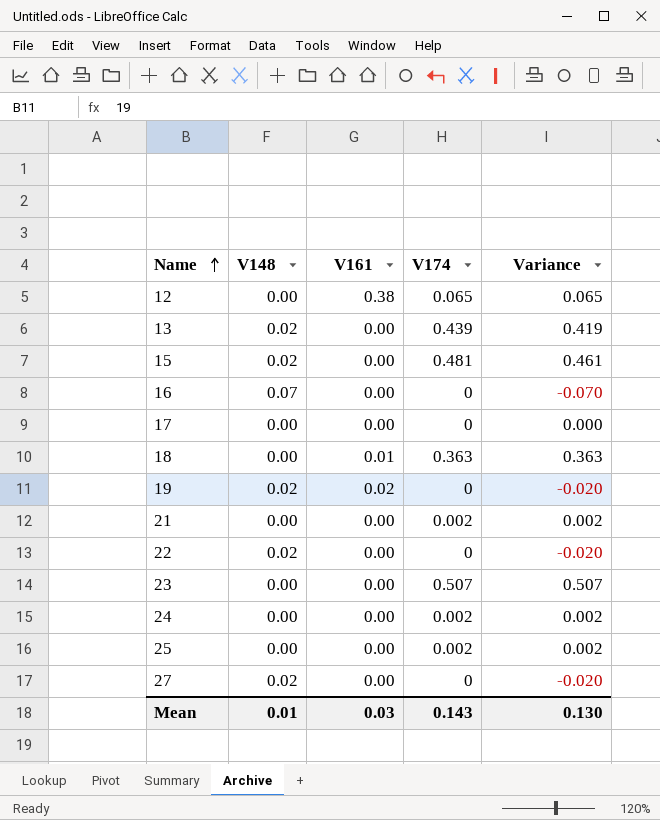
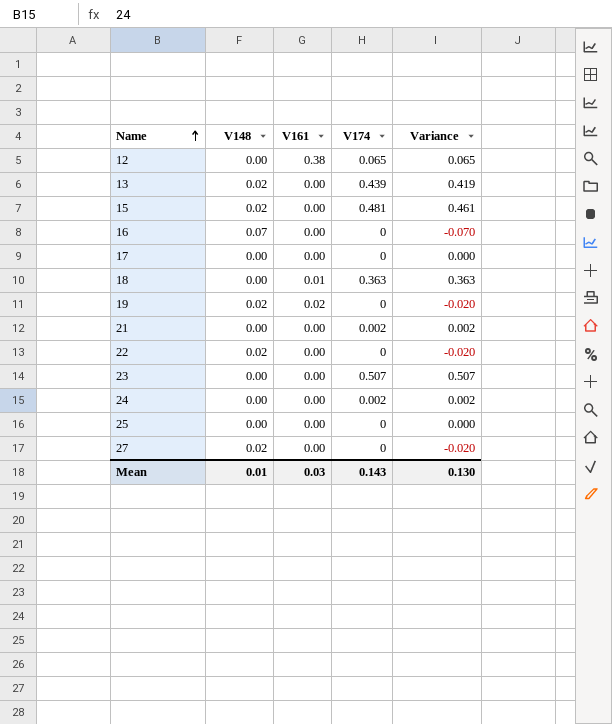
25 | V174: 0.002 -> 0
25 | Variance: 0.002 -> 0.000

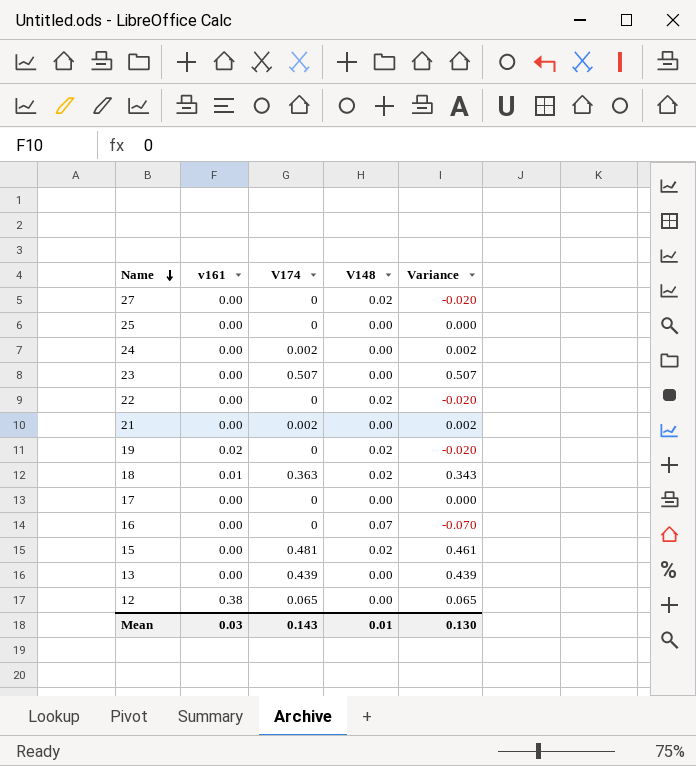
row order: Name ascending -> Name descending
column name: V161 -> v161
column V148 | position: 2 -> 4
18 | V148: 0.00 -> 0.02
18 | Variance: 0.363 -> 0.343
13 | V148: 0.02 -> 0.00
13 | Variance: 0.419 -> 0.439

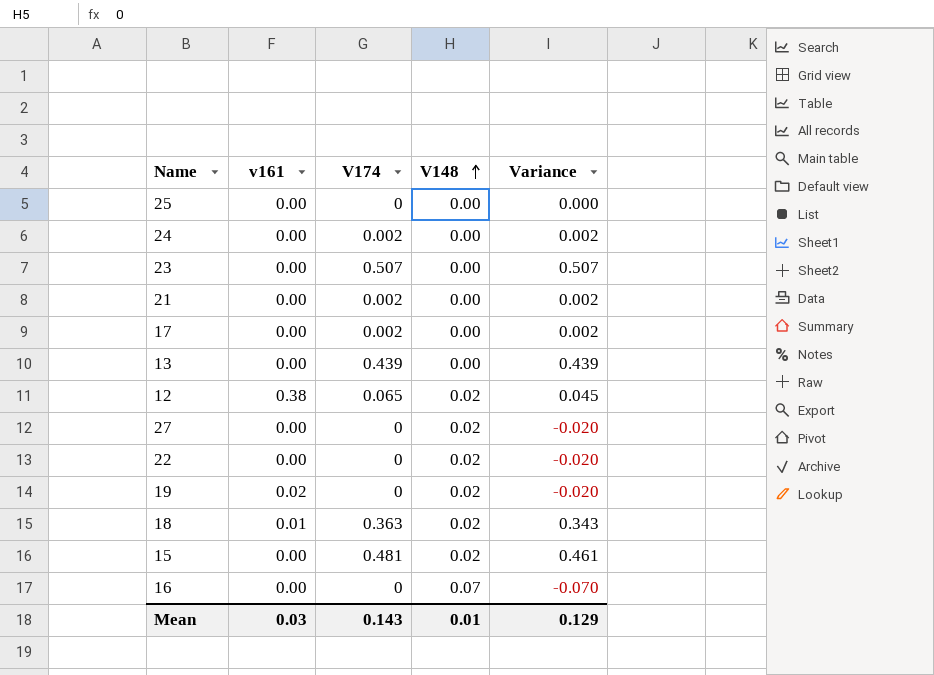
row order: Name descending -> V148 ascending
17 | V174: 0 -> 0.002
17 | Variance: 0.000 -> 0.002
12 | V148: 0.00 -> 0.02
12 | Variance: 0.065 -> 0.045
Mean | Variance: 0.130 -> 0.129

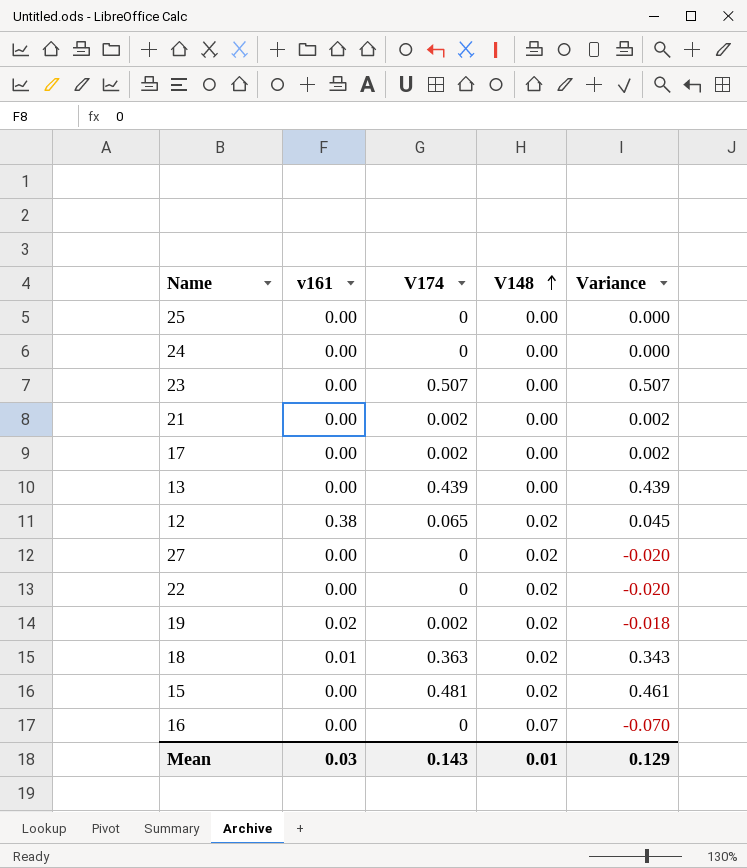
24 | V174: 0.002 -> 0
24 | Variance: 0.002 -> 0.000
19 | V174: 0 -> 0.002
19 | Variance: -0.020 -> -0.018

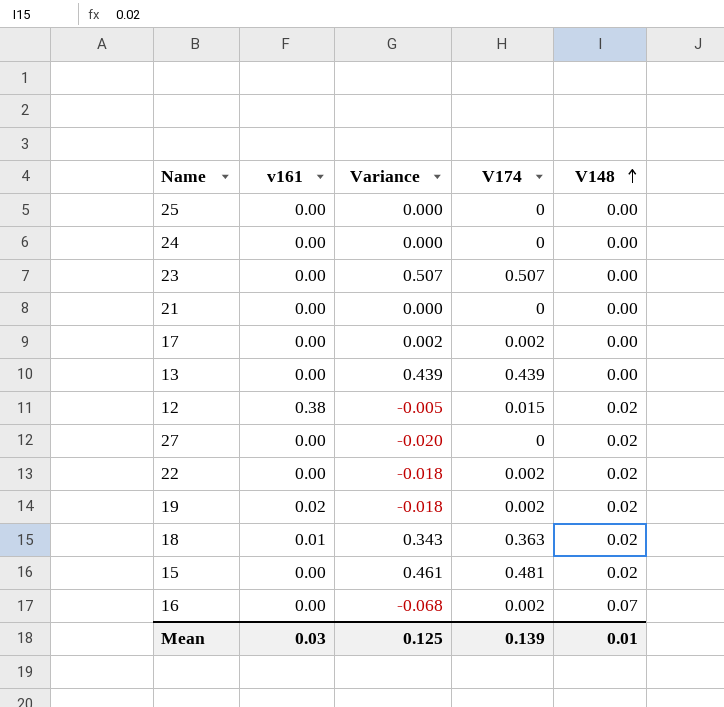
column Variance | position: 5 -> 3
21 | Variance: 0.002 -> 0.000
21 | V174: 0.002 -> 0
12 | Variance: 0.045 -> -0.005
12 | V174: 0.065 -> 0.015
22 | Variance: -0.020 -> -0.018
22 | V174: 0 -> 0.002
16 | Variance: -0.070 -> -0.068
16 | V174: 0 -> 0.002
Mean | Variance: 0.129 -> 0.125
Mean | V174: 0.143 -> 0.139

